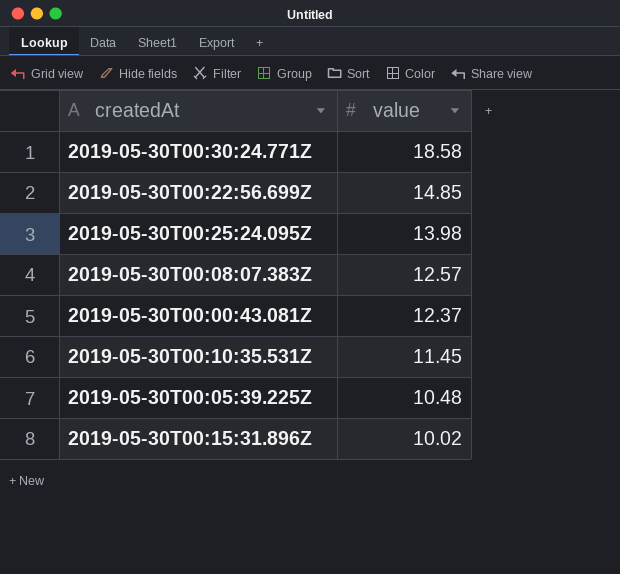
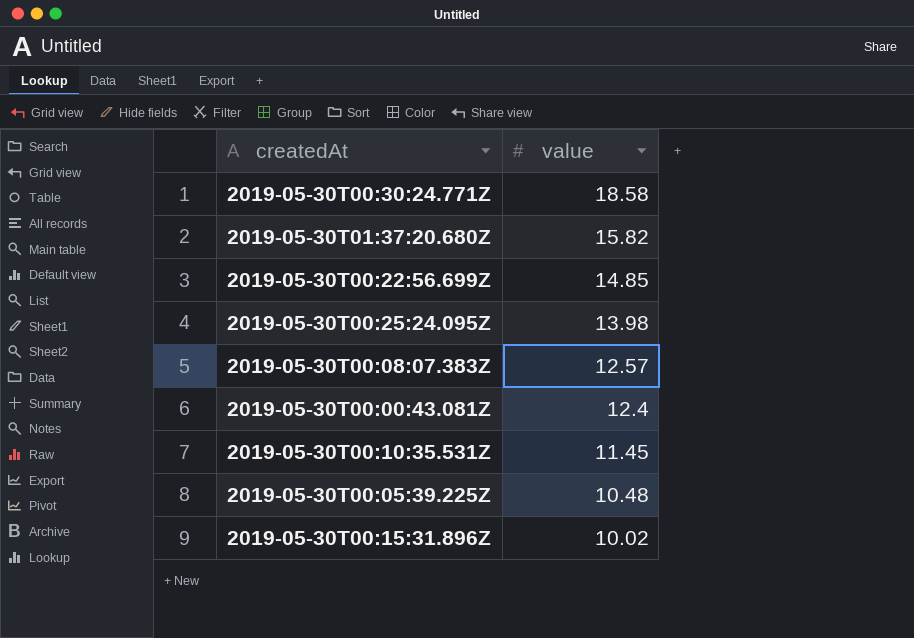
row 2019-05-30T01:37:20.680Z: none -> 15.82
2019-05-30T00:00:43.081Z | value: 12.37 -> 12.4

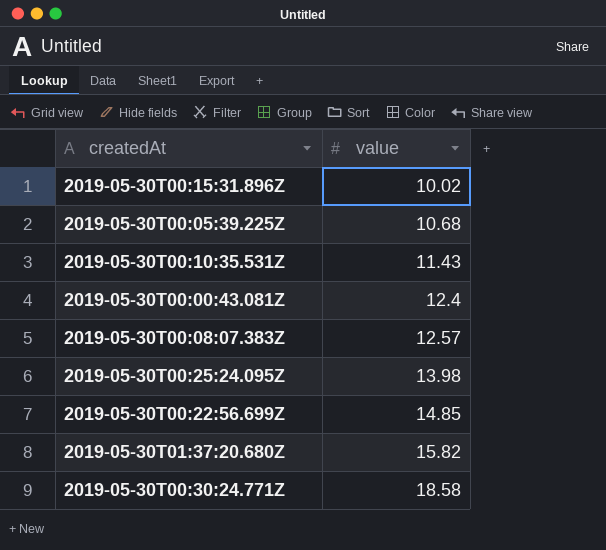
row order: value descending -> value ascending
2019-05-30T00:05:39.225Z | value: 10.48 -> 10.68
2019-05-30T00:10:35.531Z | value: 11.45 -> 11.43

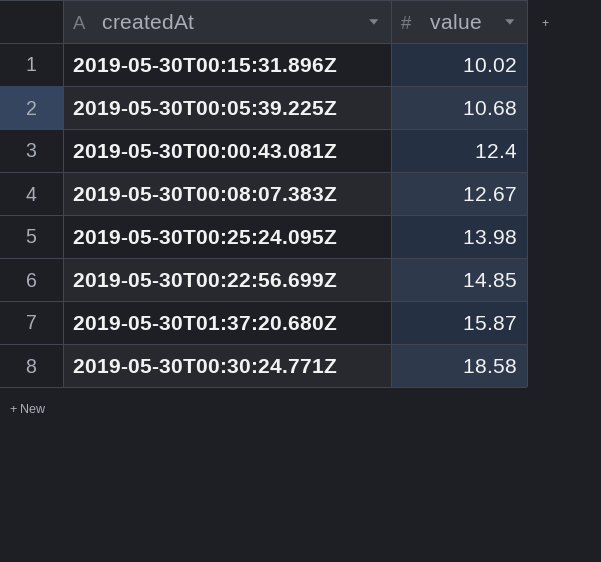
row 2019-05-30T00:10:35.531Z: 11.43 -> none
2019-05-30T00:08:07.383Z | value: 12.57 -> 12.67
2019-05-30T01:37:20.680Z | value: 15.82 -> 15.87

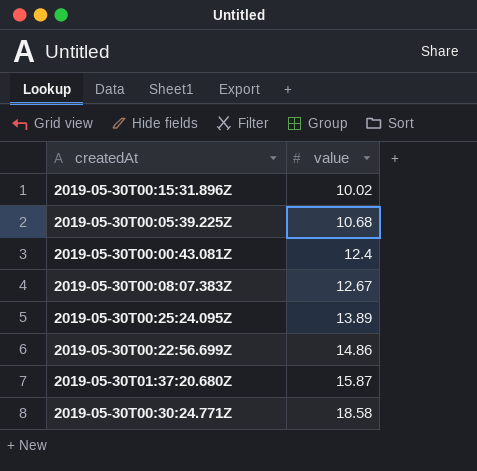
2019-05-30T00:25:24.095Z | value: 13.98 -> 13.89
2019-05-30T00:22:56.699Z | value: 14.85 -> 14.86

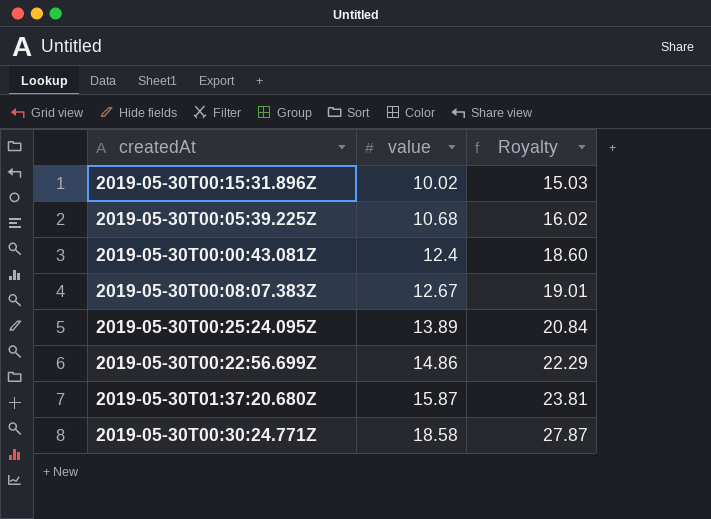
column Royalty | formula: none -> [value] * 1.5

